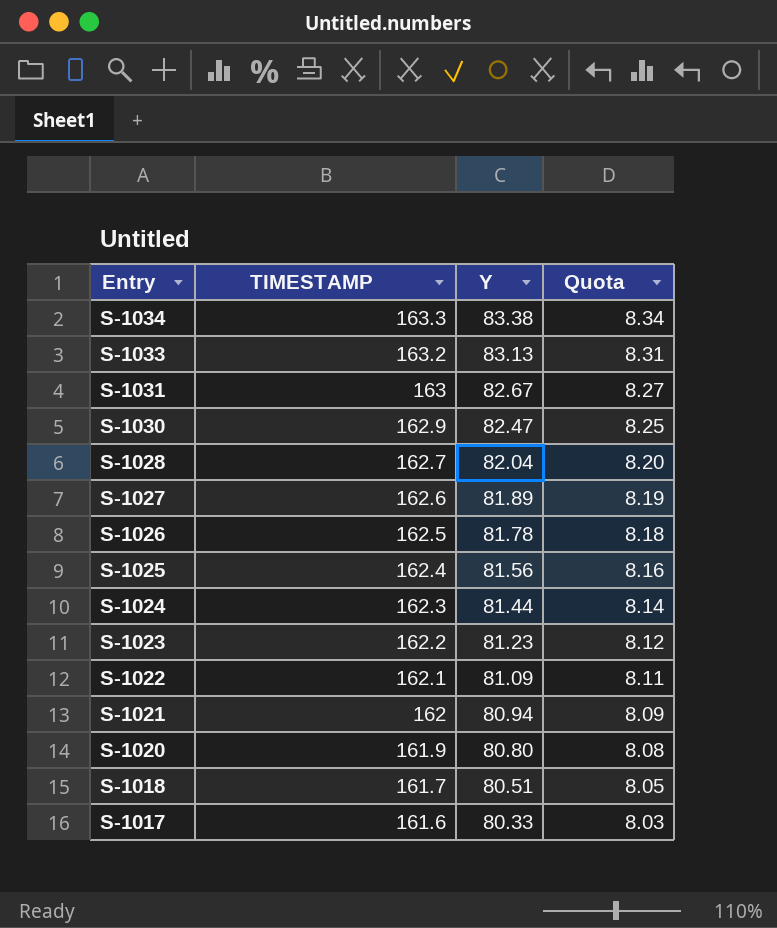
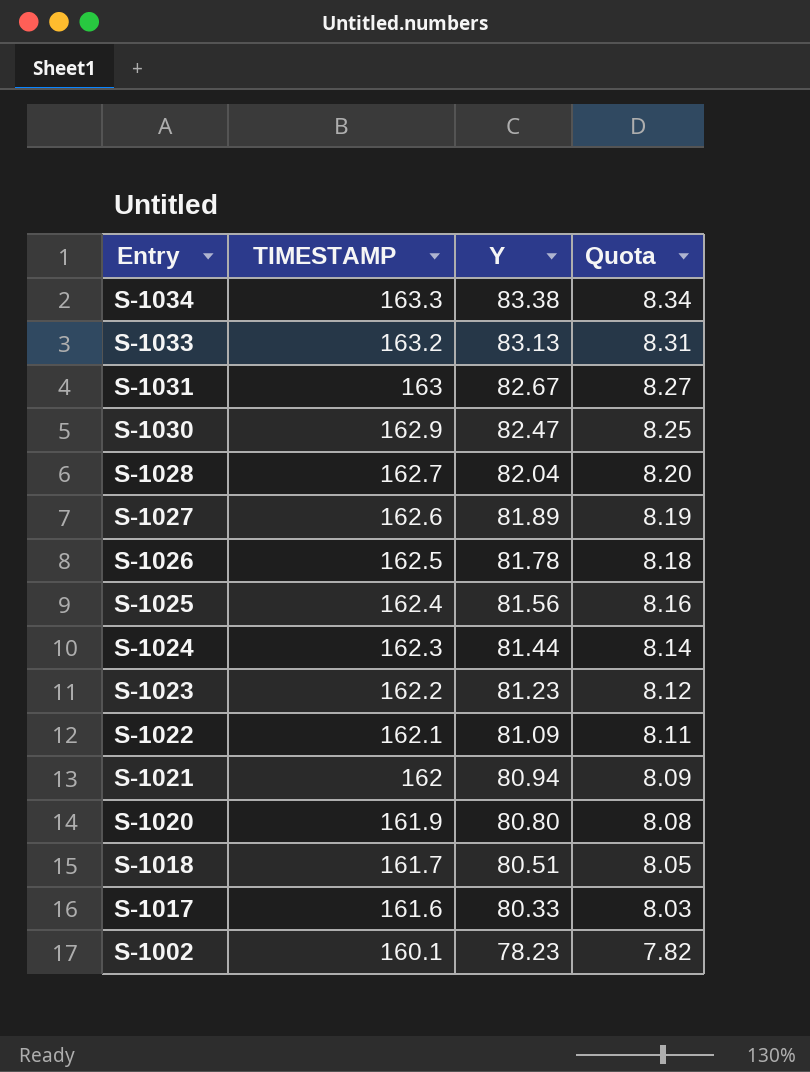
row S-1002: none -> 160.1 | 78.23 | 7.82

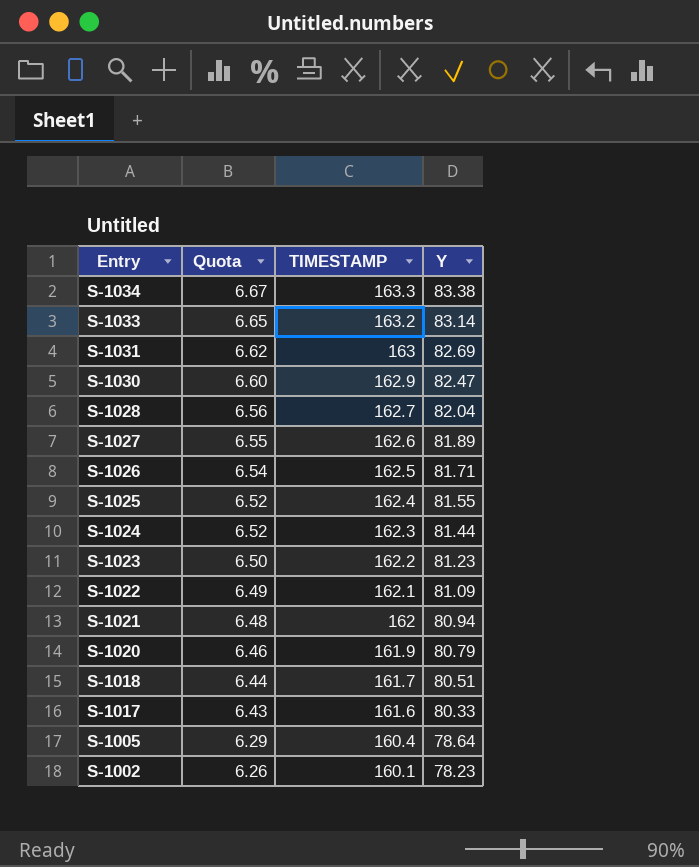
column Quota | formula: [Y] * 0.1 -> [Y] * 0.08
column Quota | position: 4 -> 2
S-1033 | Y: 83.13 -> 83.14
S-1031 | Y: 82.67 -> 82.69
S-1026 | Y: 81.78 -> 81.71
S-1025 | Y: 81.56 -> 81.55
S-1020 | Y: 80.80 -> 80.79
row S-1005: none -> 6.29 | 160.4 | 78.64

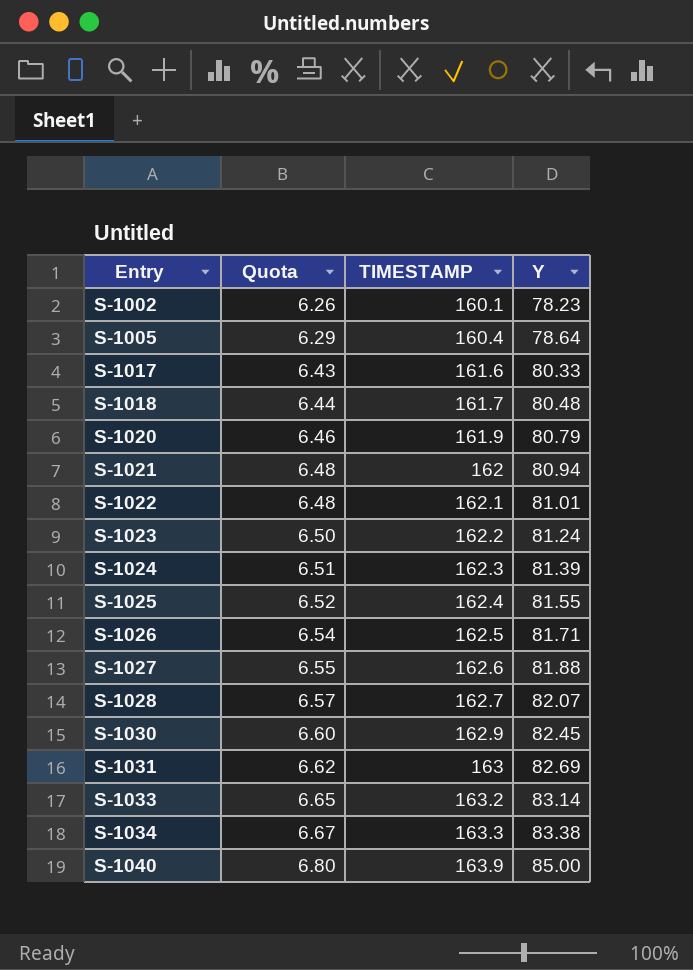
row order: Entry descending -> Entry ascending
S-1018 | Y: 80.51 -> 80.48
S-1022 | Quota: 6.49 -> 6.48
S-1022 | Y: 81.09 -> 81.01
S-1023 | Y: 81.23 -> 81.24
S-1024 | Quota: 6.52 -> 6.51
S-1024 | Y: 81.44 -> 81.39
S-1027 | Y: 81.89 -> 81.88
S-1028 | Quota: 6.56 -> 6.57
S-1028 | Y: 82.04 -> 82.07
S-1030 | Y: 82.47 -> 82.45
row S-1040: none -> 6.80 | 163.9 | 85.00

